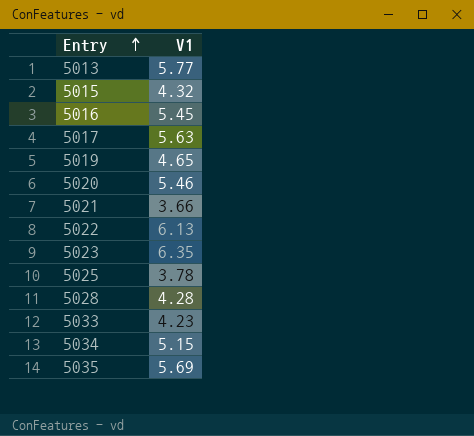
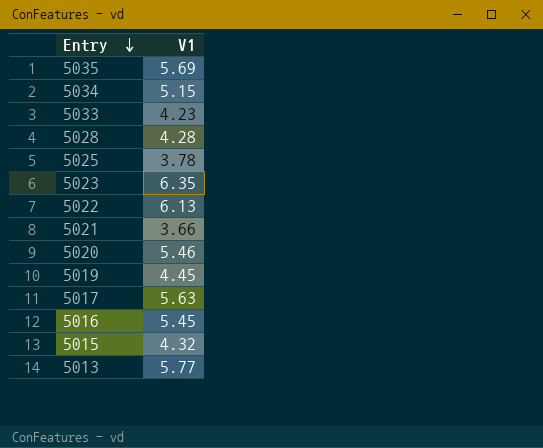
row order: Entry ascending -> Entry descending
5019 | V1: 4.65 -> 4.45

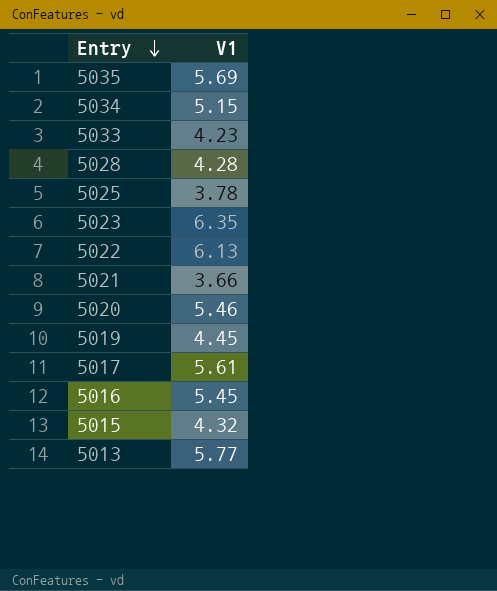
5017 | V1: 5.63 -> 5.61

